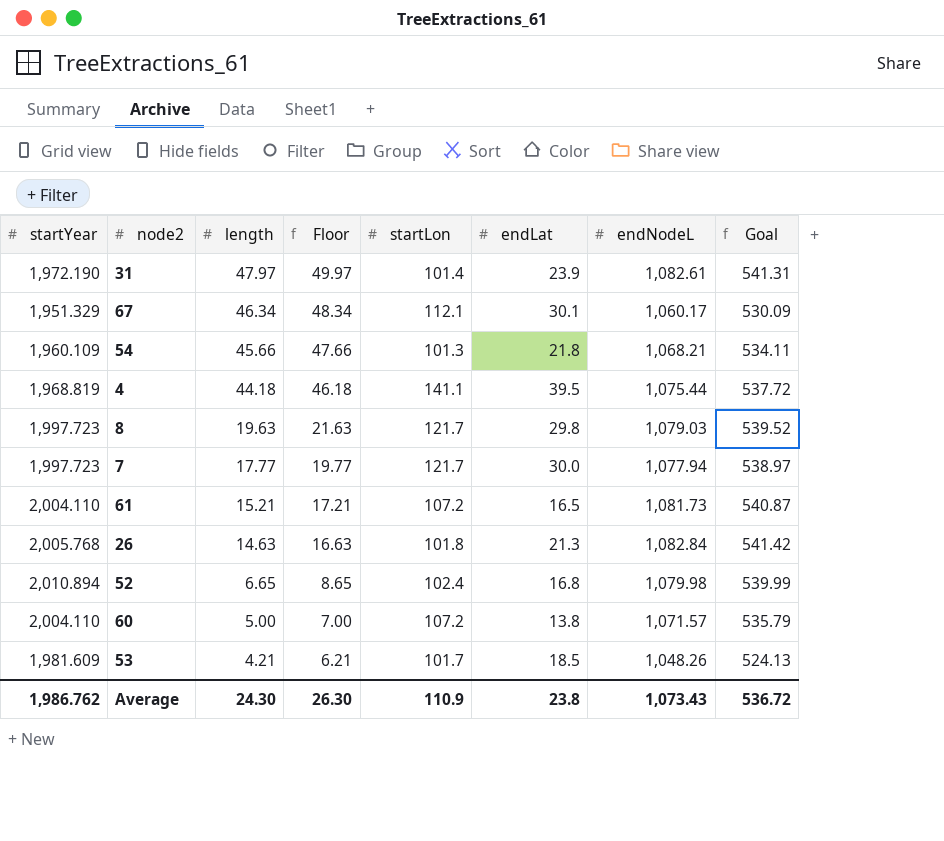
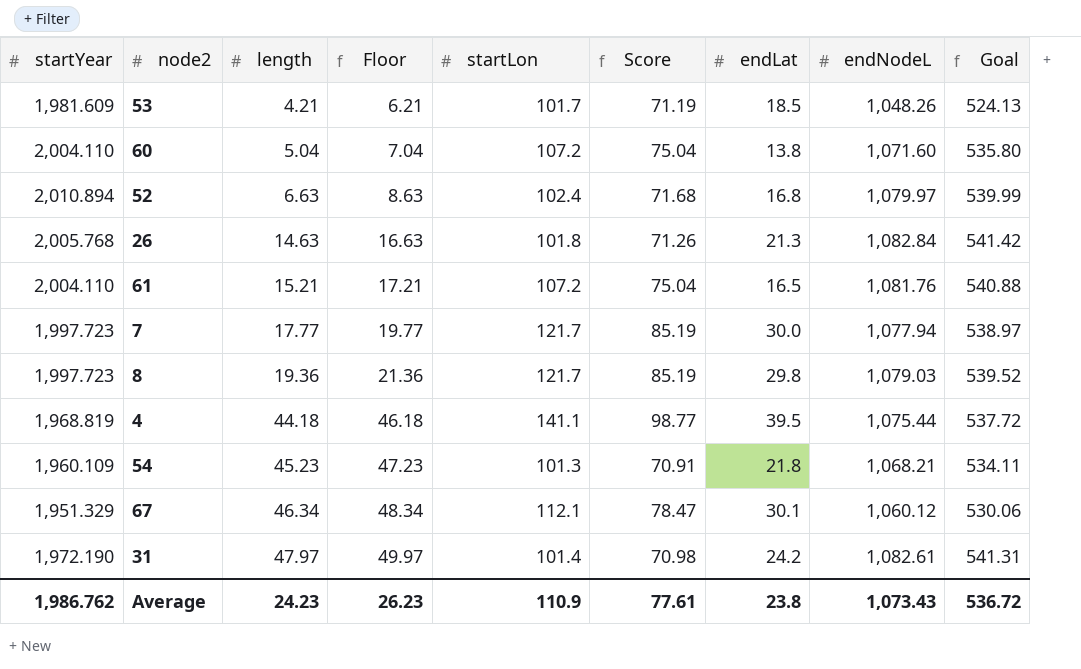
row order: length descending -> length ascending
column Score | formula: none -> [startLon] * 0.7
60 | length: 5.00 -> 5.04
60 | Floor: 7.00 -> 7.04
60 | endNodeL: 1,071.57 -> 1,071.60
60 | Goal: 535.79 -> 535.80
52 | length: 6.65 -> 6.63
52 | Floor: 8.65 -> 8.63
52 | endNodeL: 1,079.98 -> 1,079.97
61 | endNodeL: 1,081.73 -> 1,081.76
61 | Goal: 540.87 -> 540.88
8 | length: 19.63 -> 19.36
8 | Floor: 21.63 -> 21.36
54 | length: 45.66 -> 45.23
54 | Floor: 47.66 -> 47.23
67 | endNodeL: 1,060.17 -> 1,060.12
67 | Goal: 530.09 -> 530.06
31 | endLat: 23.9 -> 24.2
Average | length: 24.30 -> 24.23
Average | Floor: 26.30 -> 26.23

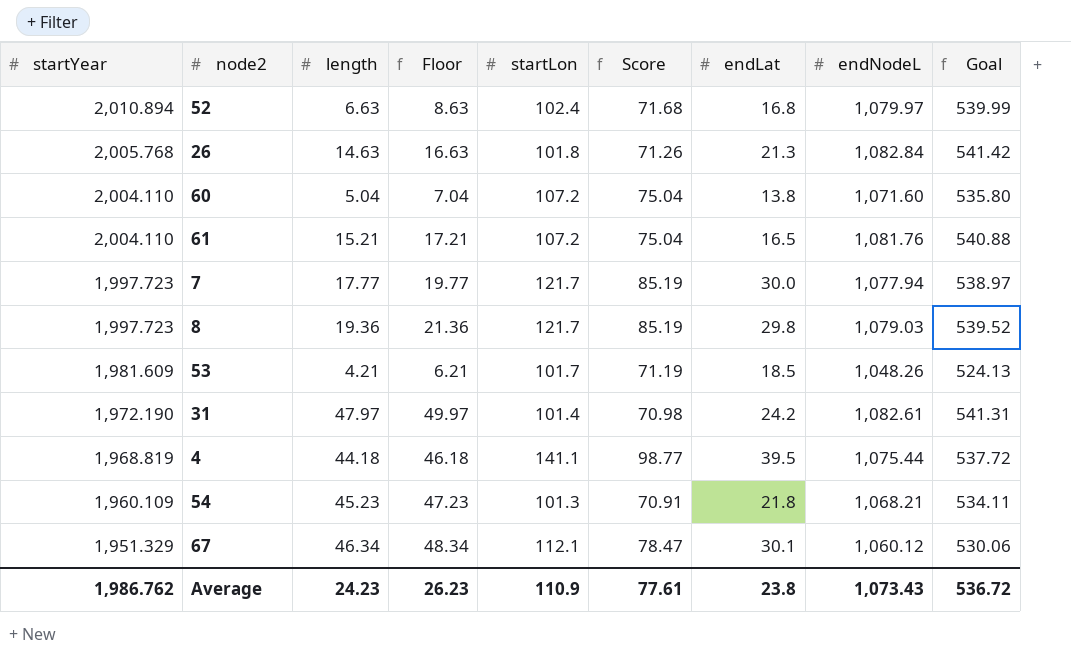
row order: length ascending -> startYear descending

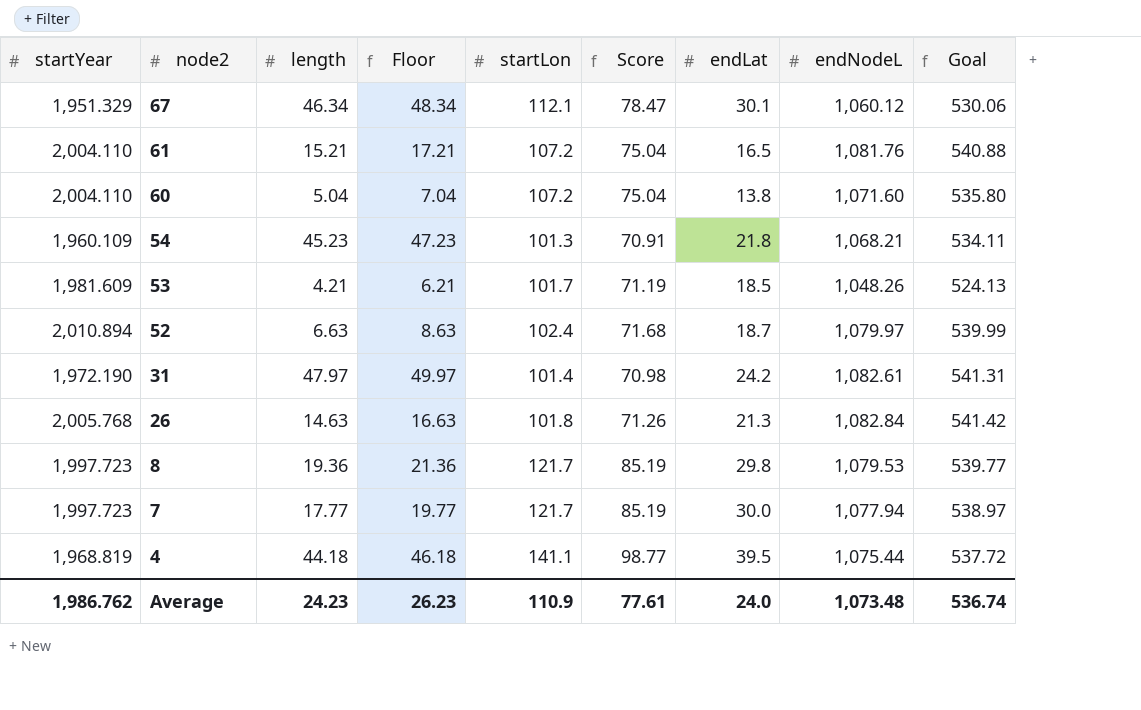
row order: startYear descending -> node2 descending
52 | endLat: 16.8 -> 18.7
8 | endNodeL: 1,079.03 -> 1,079.53
8 | Goal: 539.52 -> 539.77
Average | endLat: 23.8 -> 24.0
Average | endNodeL: 1,073.43 -> 1,073.48
Average | Goal: 536.72 -> 536.74

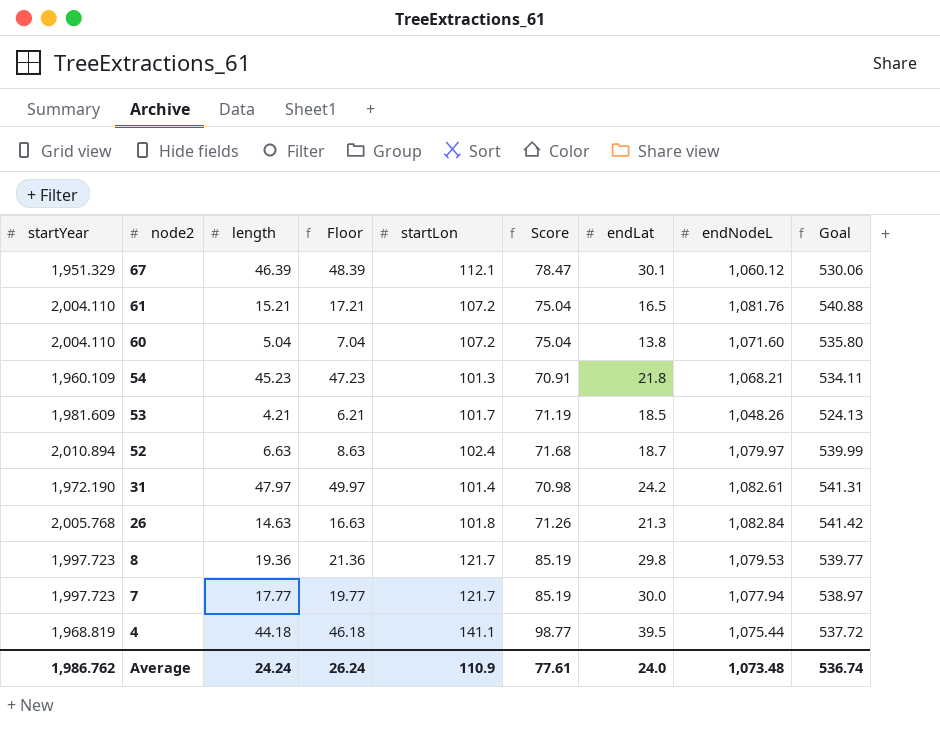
67 | length: 46.34 -> 46.39
67 | Floor: 48.34 -> 48.39
Average | length: 24.23 -> 24.24
Average | Floor: 26.23 -> 26.24

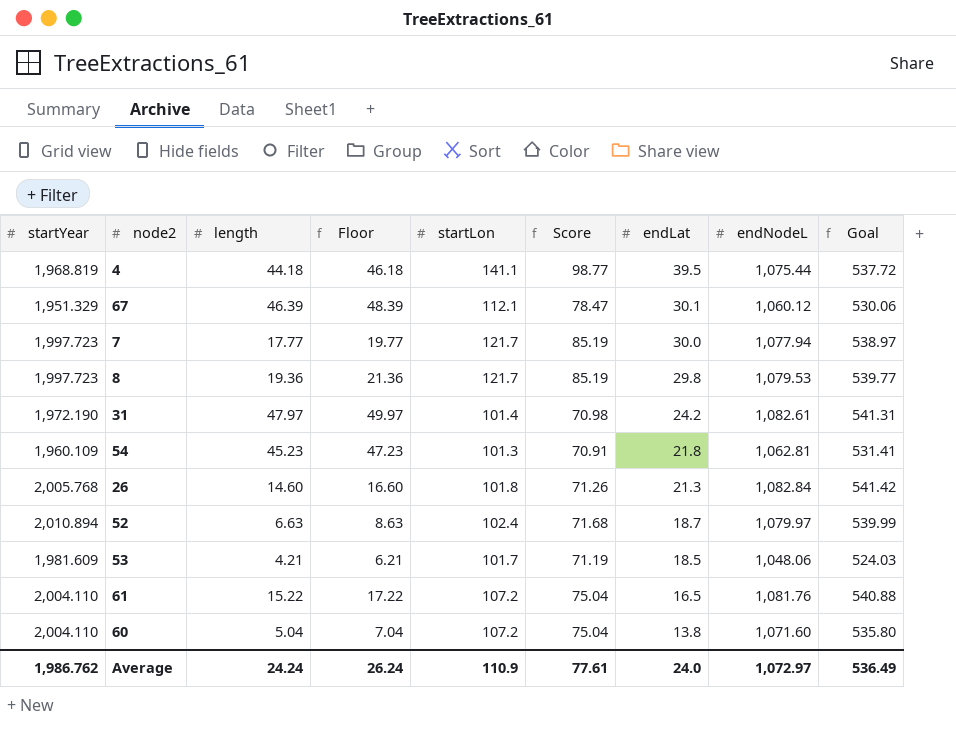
row order: node2 descending -> endLat descending
54 | endNodeL: 1,068.21 -> 1,062.81
54 | Goal: 534.11 -> 531.41
26 | length: 14.63 -> 14.60
26 | Floor: 16.63 -> 16.60
53 | endNodeL: 1,048.26 -> 1,048.06
53 | Goal: 524.13 -> 524.03
61 | length: 15.21 -> 15.22
61 | Floor: 17.21 -> 17.22
Average | endNodeL: 1,073.48 -> 1,072.97
Average | Goal: 536.74 -> 536.49

